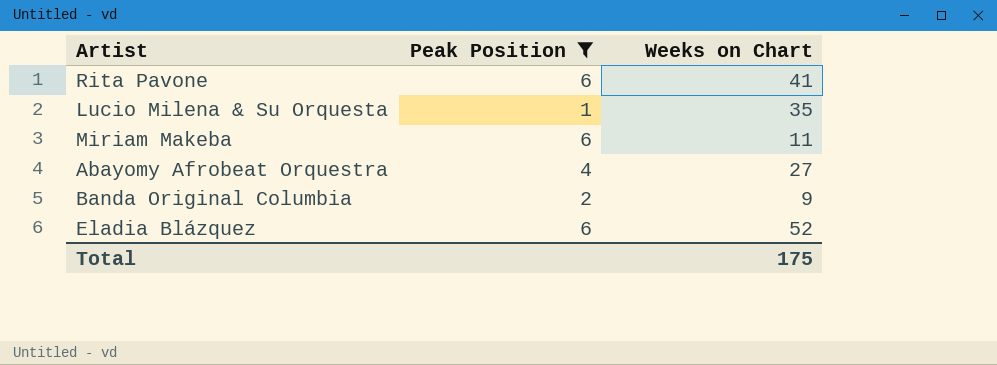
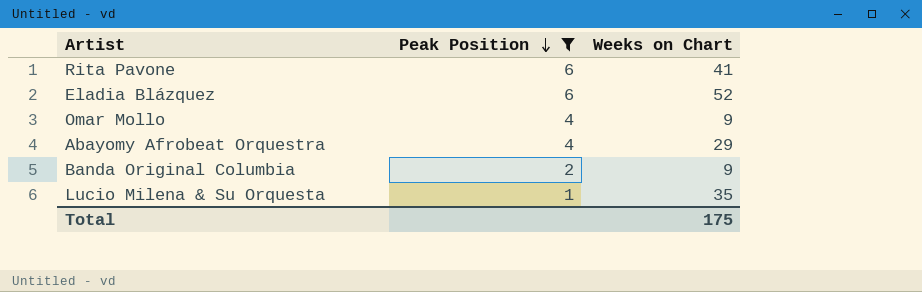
row order: none -> Peak Position descending
row Miriam Makeba: 6 | 11 -> none
row Omar Mollo: none -> 4 | 9
Abayomy Afrobeat Orquestra | Weeks on Chart: 27 -> 29

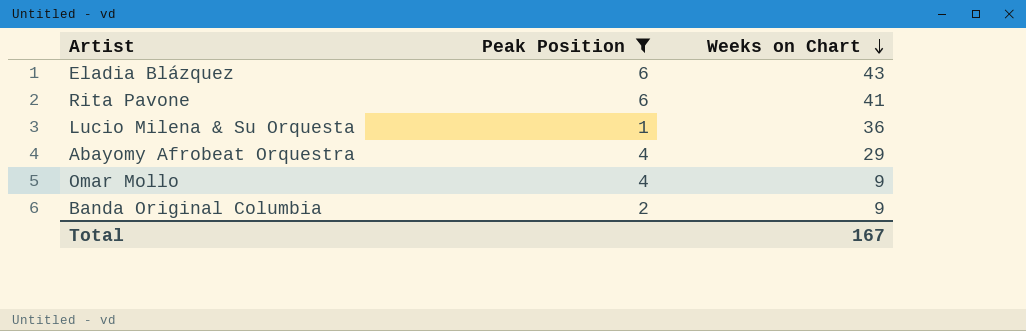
row order: Peak Position descending -> Weeks on Chart descending
Eladia Blázquez | Weeks on Chart: 52 -> 43
Lucio Milena & Su Orquesta | Weeks on Chart: 35 -> 36
Total | Weeks on Chart: 175 -> 167

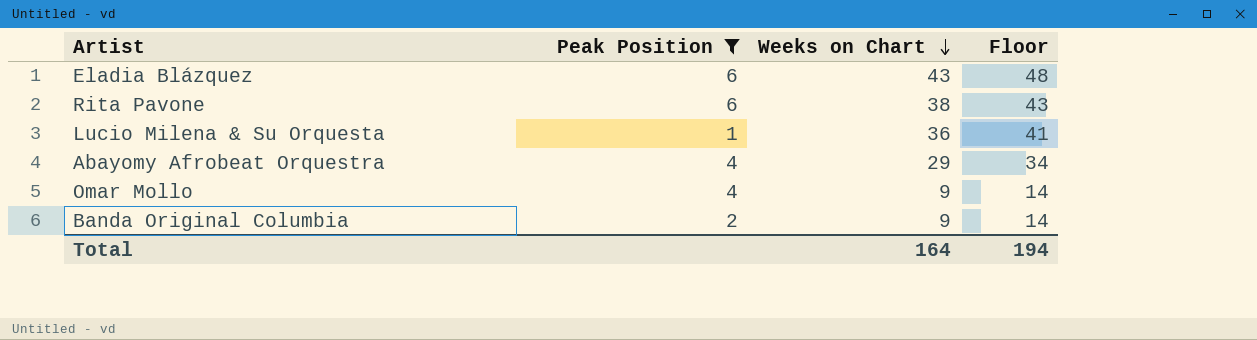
column Floor | formula: none -> [Weeks on Chart] + 5
Rita Pavone | Weeks on Chart: 41 -> 38
Total | Weeks on Chart: 167 -> 164

